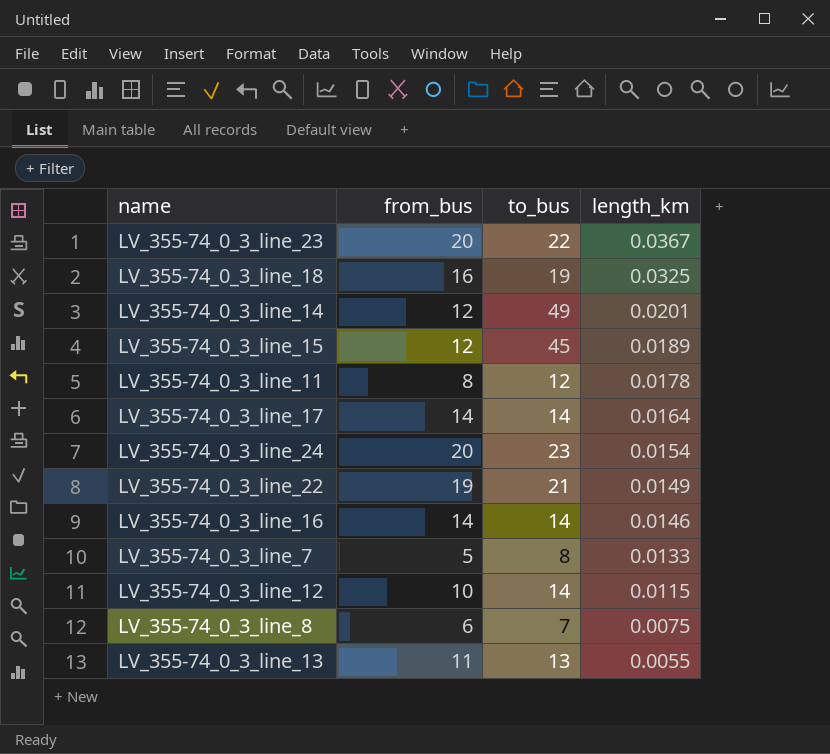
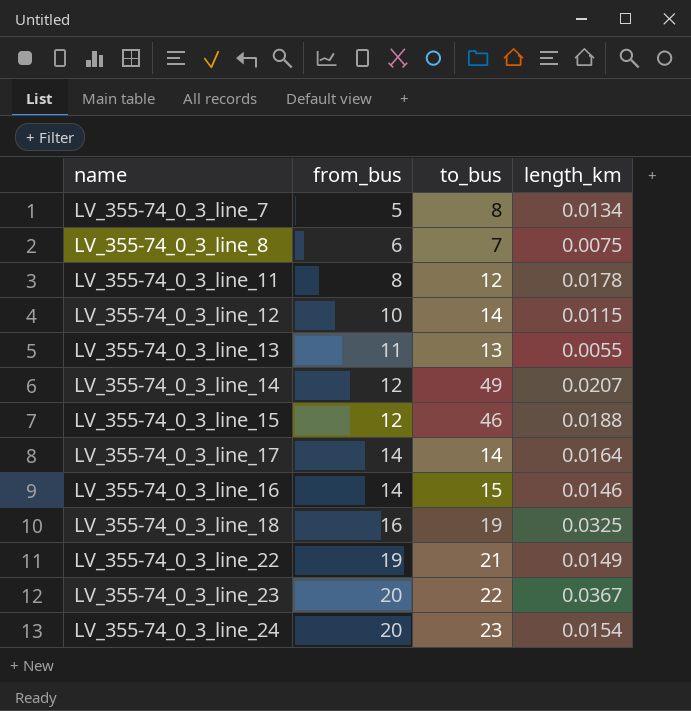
row order: length_km descending -> from_bus ascending
LV_355-74_0_3_line_7 | length_km: 0.0133 -> 0.0134
LV_355-74_0_3_line_14 | length_km: 0.0201 -> 0.0207
LV_355-74_0_3_line_15 | to_bus: 45 -> 46
LV_355-74_0_3_line_15 | length_km: 0.0189 -> 0.0188
LV_355-74_0_3_line_16 | to_bus: 14 -> 15

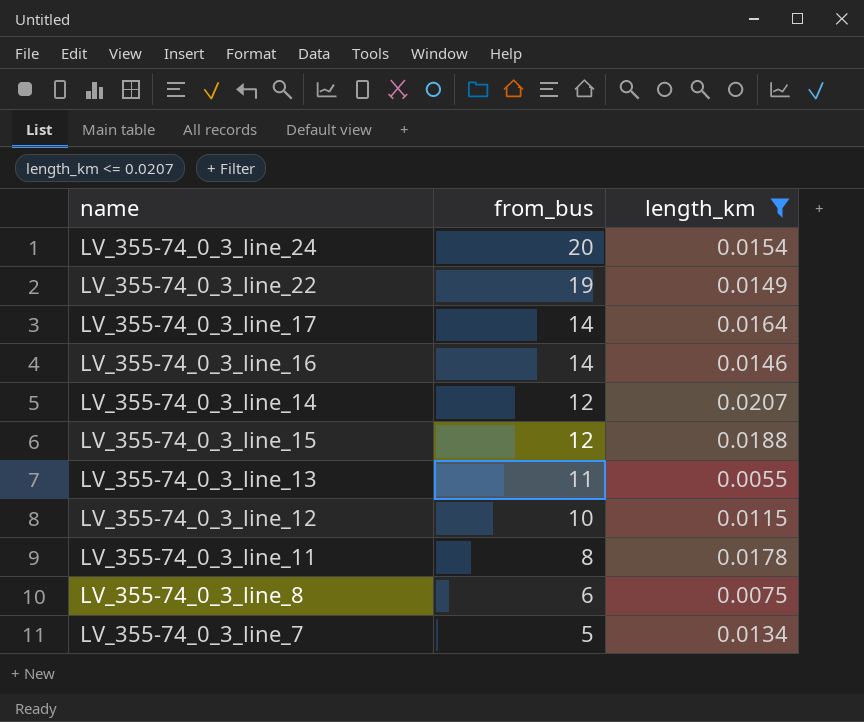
filter: none -> length_km <= 0.0207
row order: from_bus ascending -> from_bus descending
column to_bus | position: 3 -> none

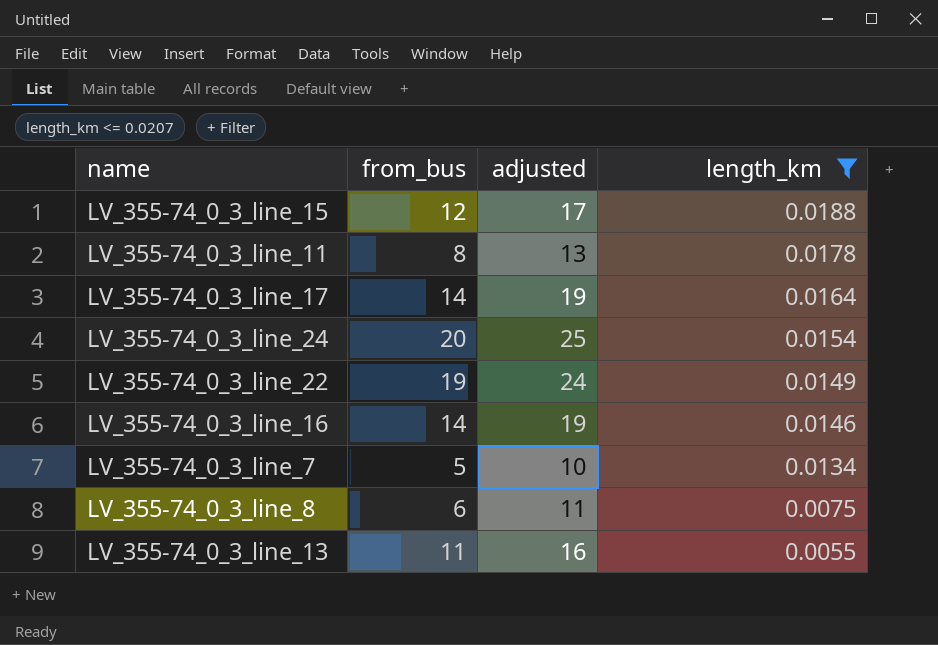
row order: from_bus descending -> length_km descending
column adjusted | formula: none -> [from_bus] + 5
row LV_355-74_0_3_line_14: 12 | 0.0207 -> none
row LV_355-74_0_3_line_12: 10 | 0.0115 -> none

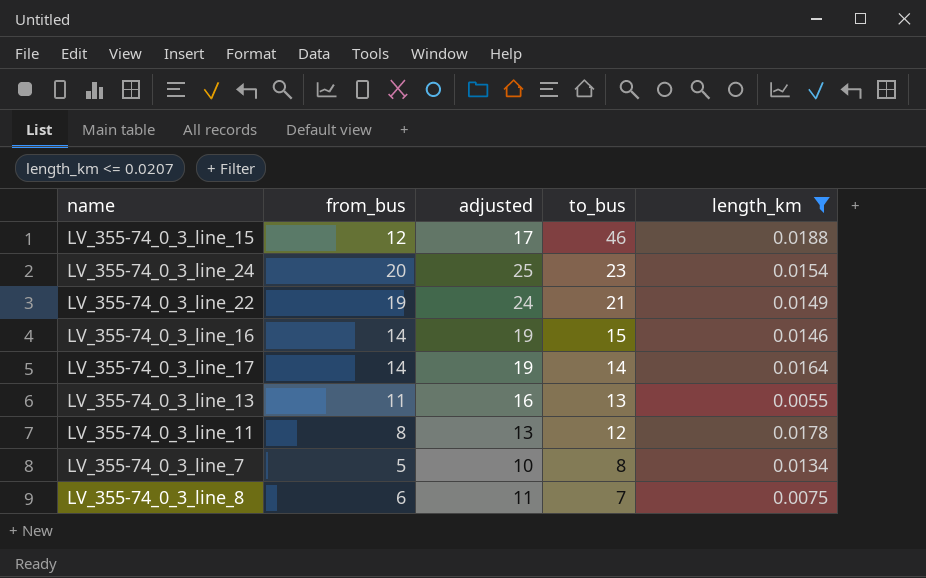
row order: length_km descending -> to_bus descending
column to_bus | position: none -> 4

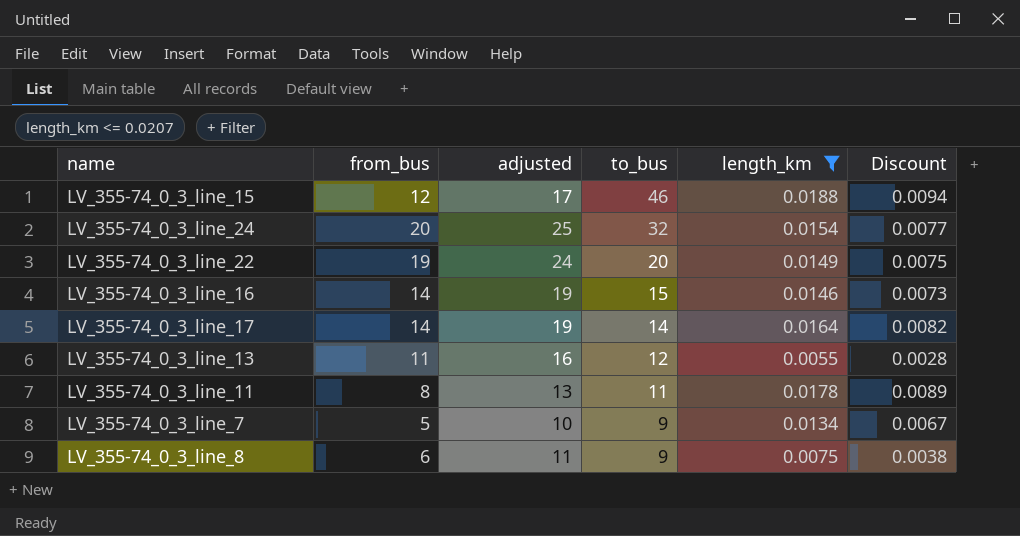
column Discount | formula: none -> [length_km] * 0.5
LV_355-74_0_3_line_24 | to_bus: 23 -> 32
LV_355-74_0_3_line_22 | to_bus: 21 -> 20
LV_355-74_0_3_line_13 | to_bus: 13 -> 12
LV_355-74_0_3_line_11 | to_bus: 12 -> 11
LV_355-74_0_3_line_7 | to_bus: 8 -> 9
LV_355-74_0_3_line_8 | to_bus: 7 -> 9

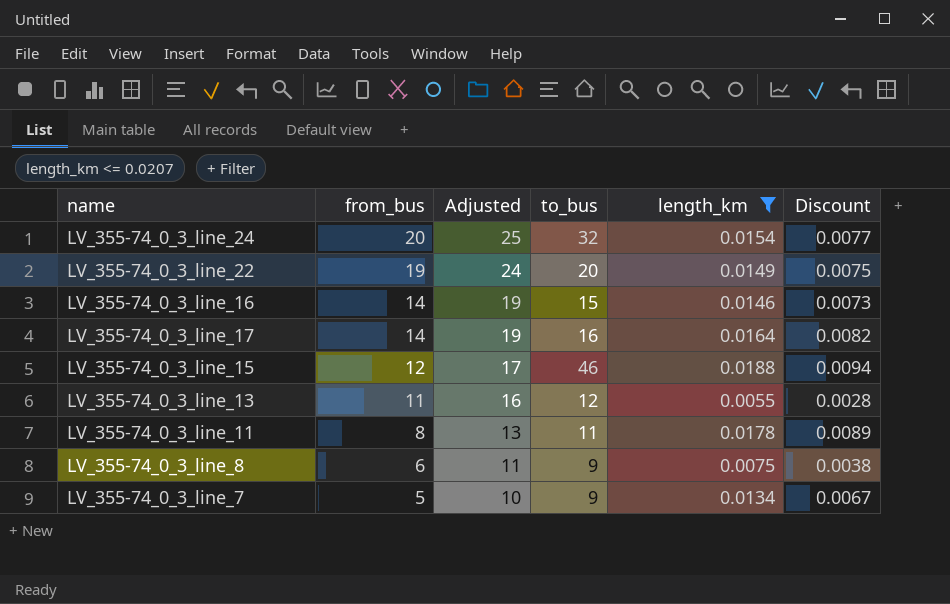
row order: to_bus descending -> from_bus descending
column name: adjusted -> Adjusted
LV_355-74_0_3_line_17 | to_bus: 14 -> 16

